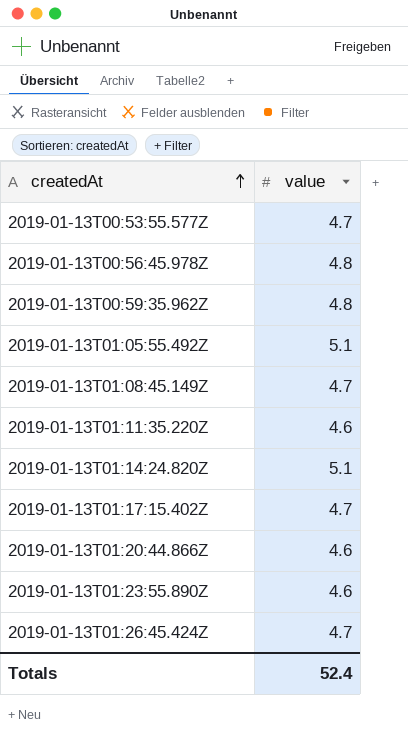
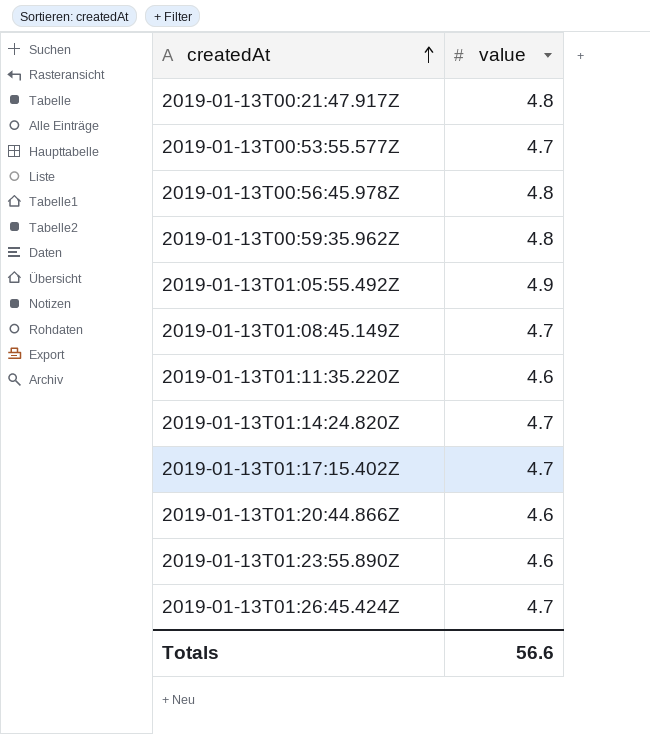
row 2019-01-13T00:21:47.917Z: none -> 4.8
2019-01-13T01:05:55.492Z | value: 5.1 -> 4.9
2019-01-13T01:14:24.820Z | value: 5.1 -> 4.7
Totals | value: 52.4 -> 56.6

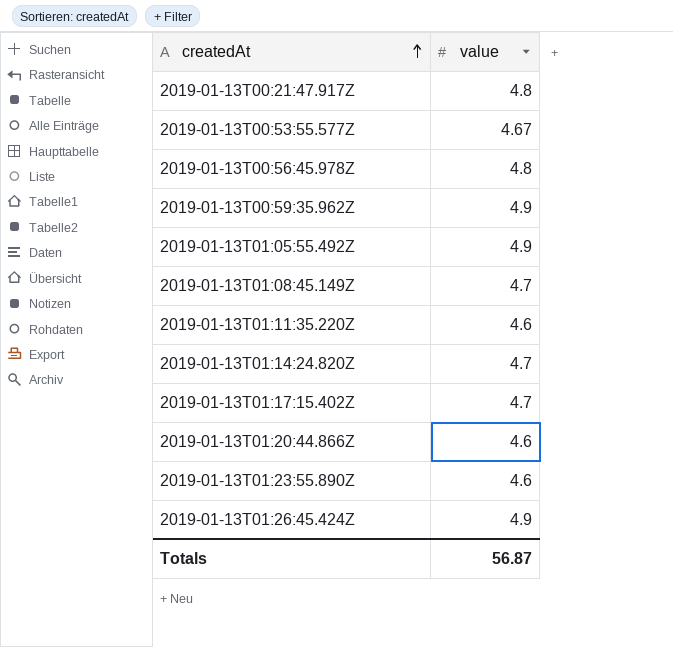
2019-01-13T00:53:55.577Z | value: 4.7 -> 4.67
2019-01-13T00:59:35.962Z | value: 4.8 -> 4.9
2019-01-13T01:26:45.424Z | value: 4.7 -> 4.9
Totals | value: 56.6 -> 56.87

